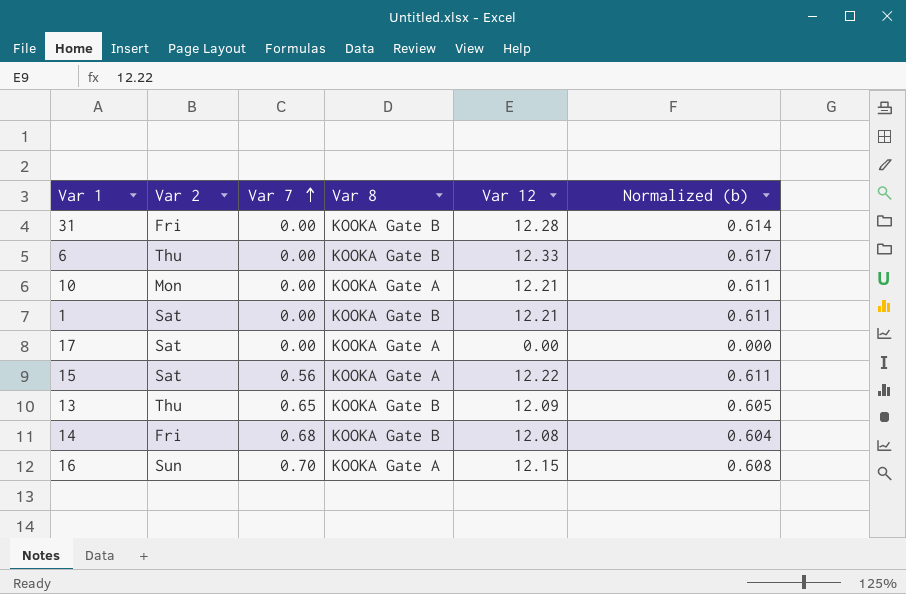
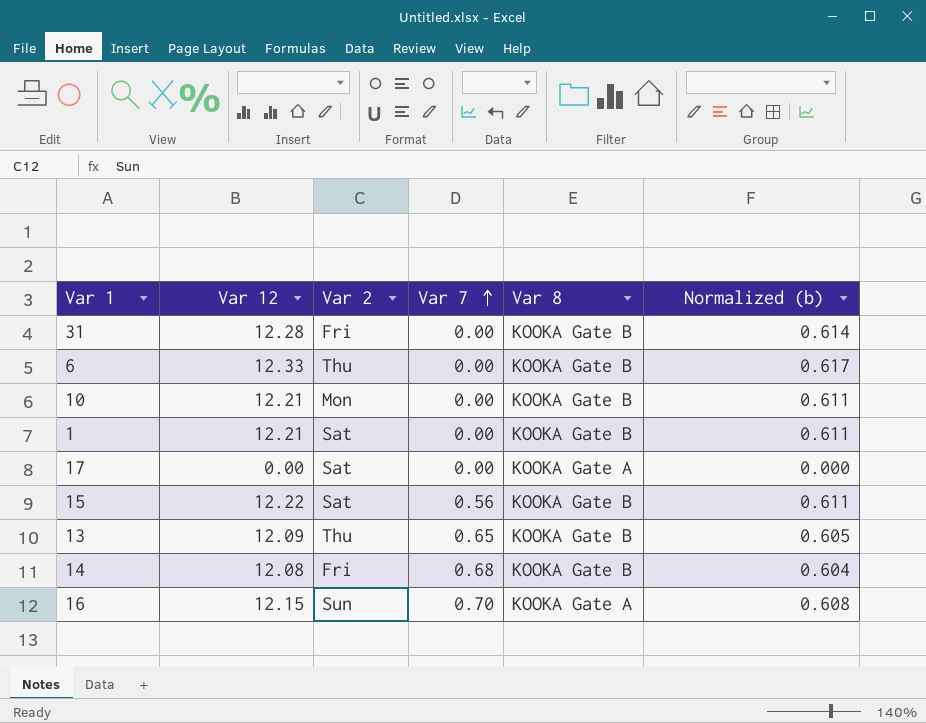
column Var 12 | position: 5 -> 2
10 | Var 8: KOOKA Gate A -> KOOKA Gate B
15 | Var 8: KOOKA Gate A -> KOOKA Gate B

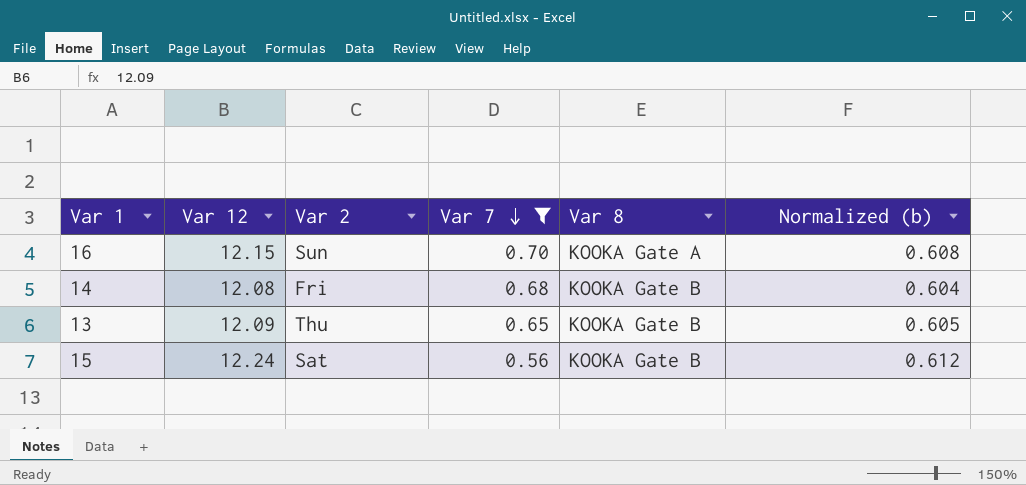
filter: none -> Var 7 != 0.00
row order: Var 7 ascending -> Var 7 descending
15 | Var 12: 12.22 -> 12.24
15 | Normalized (b): 0.611 -> 0.612

